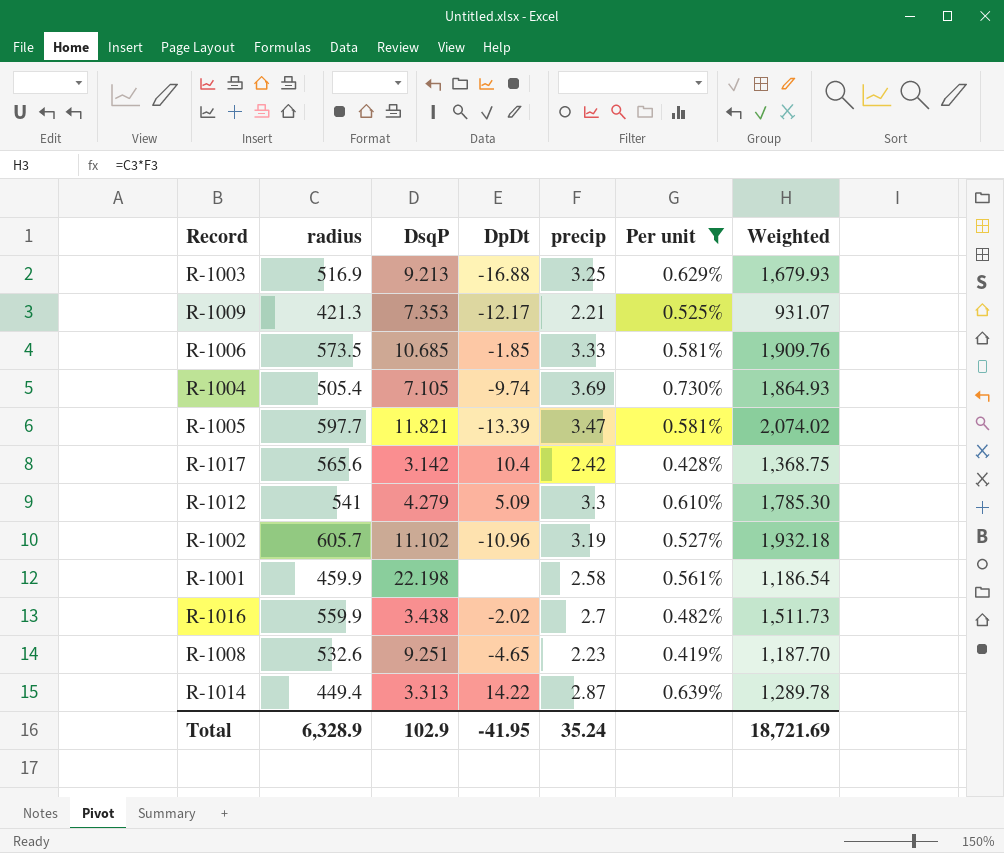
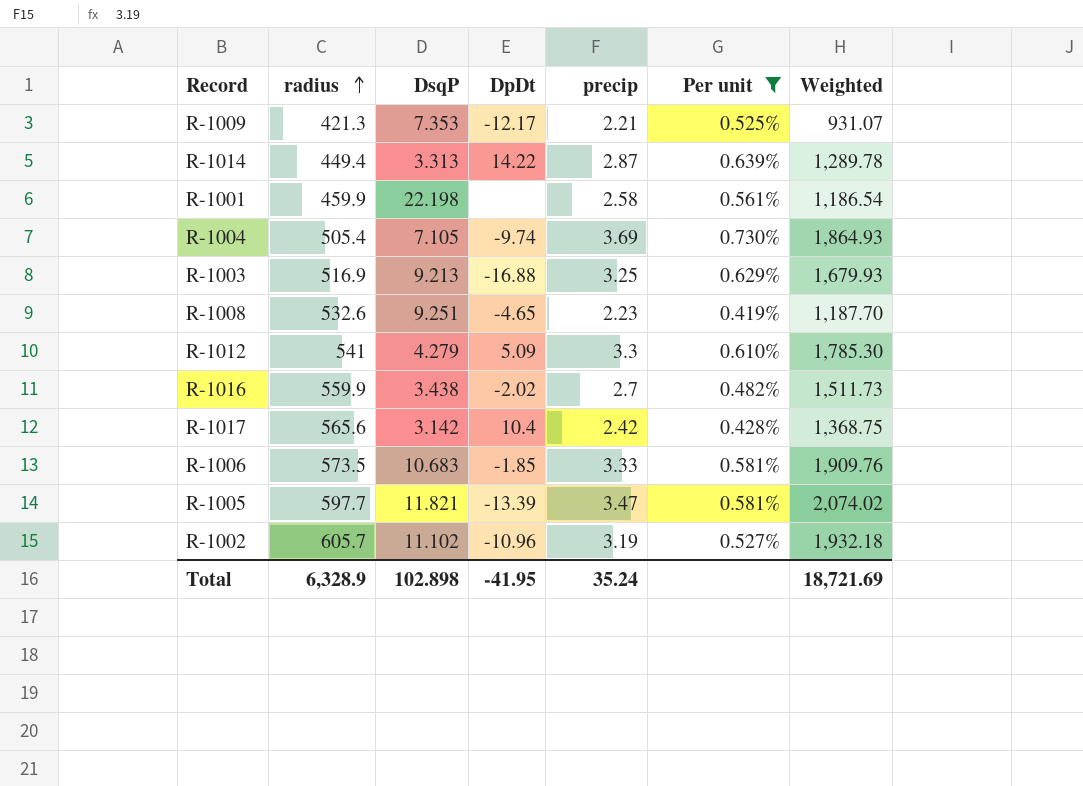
row order: none -> radius ascending
R-1006 | DsqP: 10.685 -> 10.683
Total | DsqP: 102.9 -> 102.898

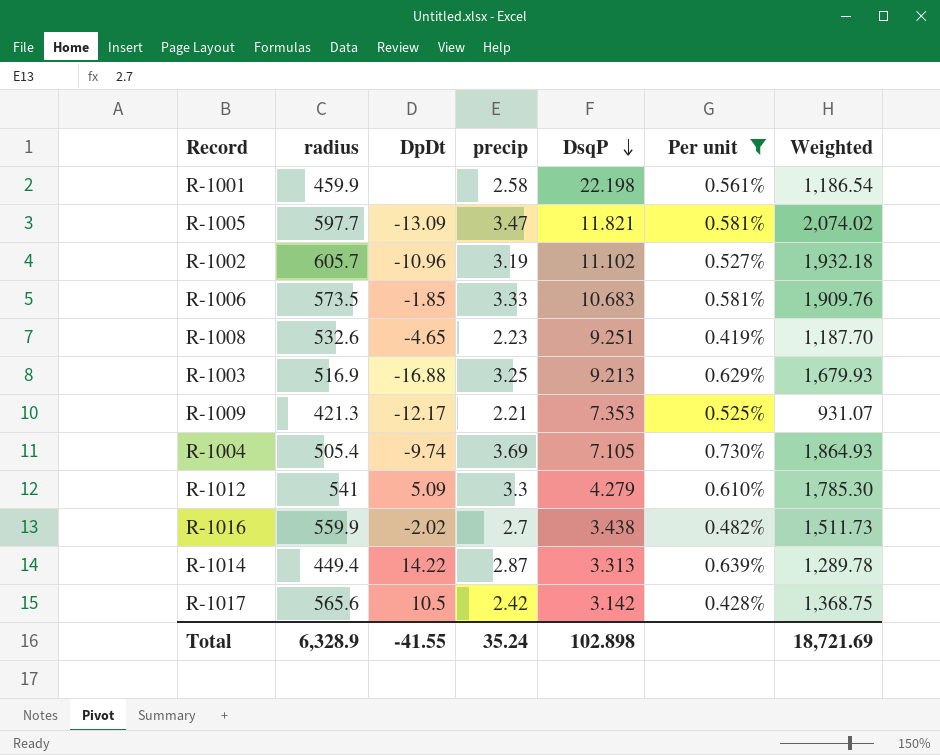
row order: radius ascending -> DsqP descending
column DsqP | position: 3 -> 5
R-1005 | DpDt: -13.39 -> -13.09
R-1017 | DpDt: 10.4 -> 10.5
Total | DpDt: -41.95 -> -41.55

